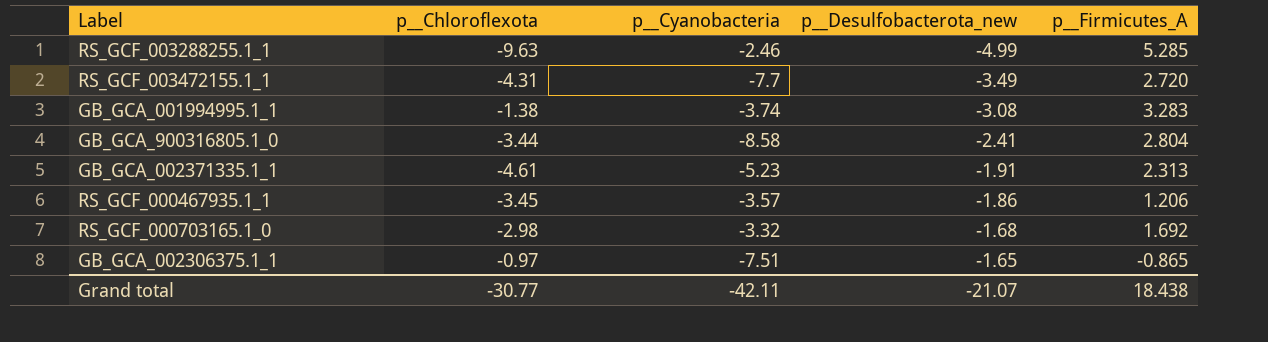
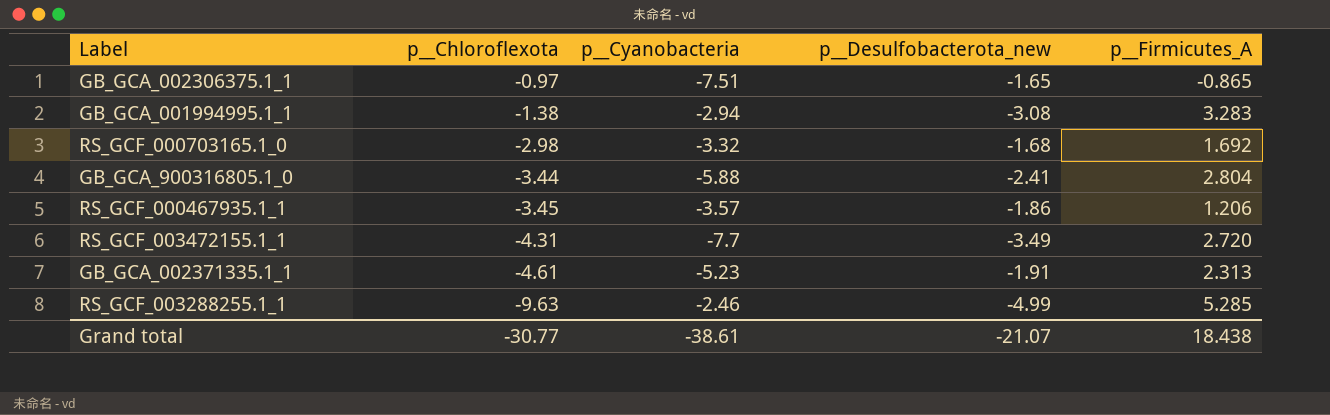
row order: p__Desulfobacterota_new ascending -> p__Chloroflexota descending
GB_GCA_001994995.1_1 | p__Cyanobacteria: -3.74 -> -2.94
GB_GCA_900316805.1_0 | p__Cyanobacteria: -8.58 -> -5.88
Grand total | p__Cyanobacteria: -42.11 -> -38.61

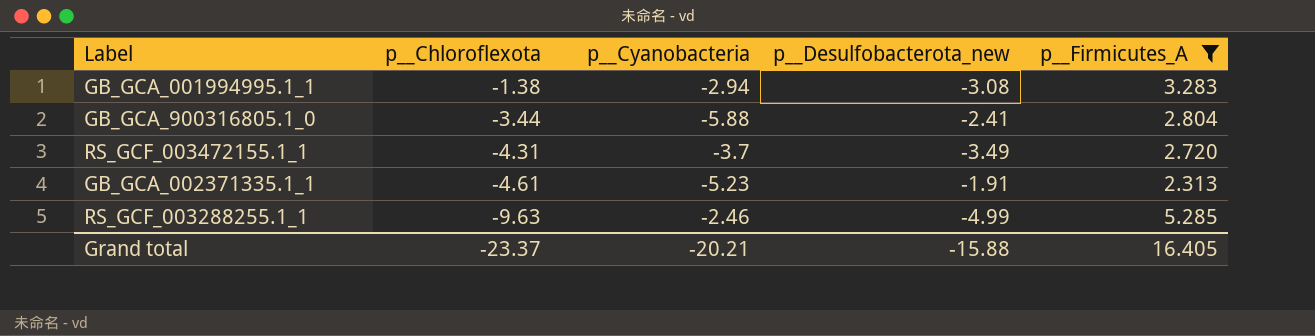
filter: none -> p__Firmicutes_A >= 2.313
RS_GCF_003472155.1_1 | p__Cyanobacteria: -7.7 -> -3.7
Grand total | p__Chloroflexota: -30.77 -> -23.37
Grand total | p__Cyanobacteria: -38.61 -> -20.21
Grand total | p__Desulfobacterota_new: -21.07 -> -15.88
Grand total | p__Firmicutes_A: 18.438 -> 16.405

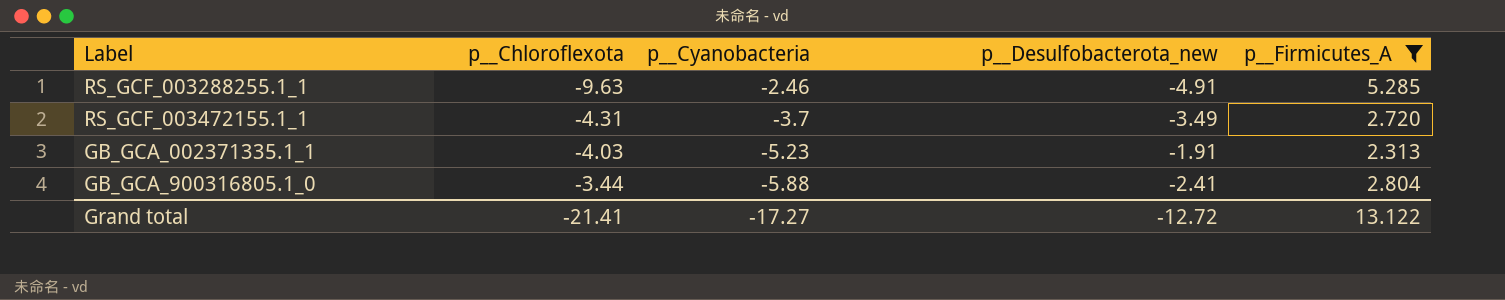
row order: p__Chloroflexota descending -> p__Chloroflexota ascending
row GB_GCA_001994995.1_1: -1.38 | -2.94 | -3.08 | 3.283 -> none
RS_GCF_003288255.1_1 | p__Desulfobacterota_new: -4.99 -> -4.91
GB_GCA_002371335.1_1 | p__Chloroflexota: -4.61 -> -4.03
Grand total | p__Chloroflexota: -23.37 -> -21.41
Grand total | p__Cyanobacteria: -20.21 -> -17.27
Grand total | p__Desulfobacterota_new: -15.88 -> -12.72
Grand total | p__Firmicutes_A: 16.405 -> 13.122

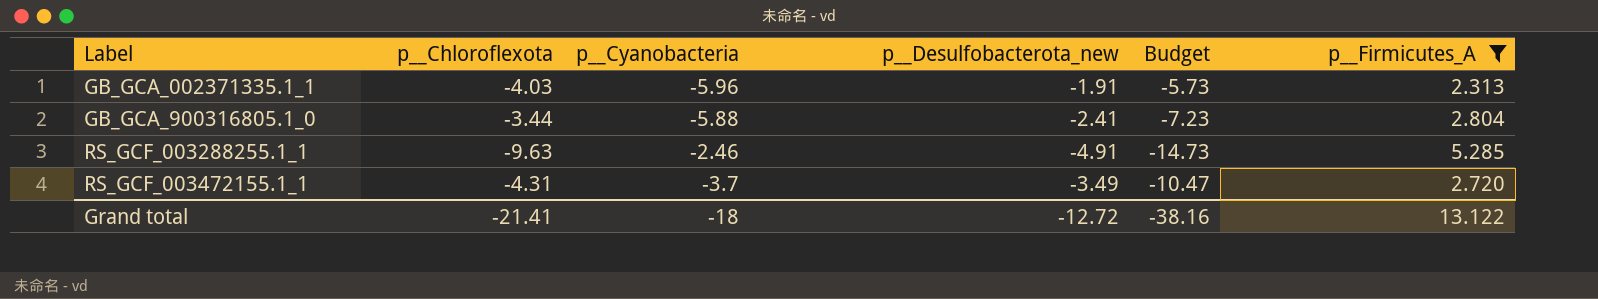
row order: p__Chloroflexota ascending -> Label ascending
column Budget | formula: none -> [p__Desulfobacterota_new] * 3
GB_GCA_002371335.1_1 | p__Cyanobacteria: -5.23 -> -5.96
Grand total | p__Cyanobacteria: -17.27 -> -18

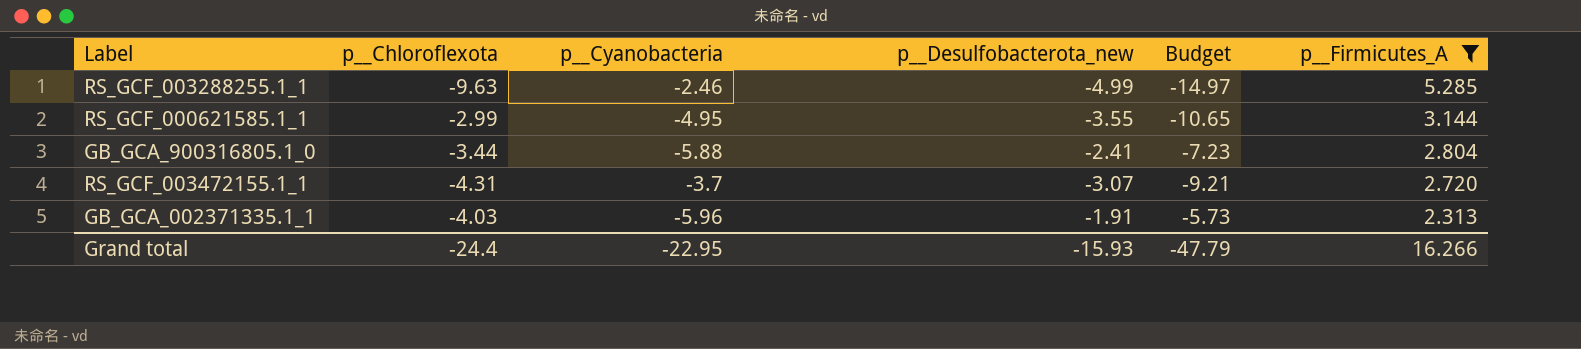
row order: Label ascending -> p__Firmicutes_A descending
RS_GCF_003288255.1_1 | p__Desulfobacterota_new: -4.91 -> -4.99
RS_GCF_003288255.1_1 | Budget: -14.73 -> -14.97
row RS_GCF_000621585.1_1: none -> -2.99 | -4.95 | -3.55 | -10.65 | 3.144
RS_GCF_003472155.1_1 | p__Desulfobacterota_new: -3.49 -> -3.07
RS_GCF_003472155.1_1 | Budget: -10.47 -> -9.21
Grand total | p__Chloroflexota: -21.41 -> -24.4
Grand total | p__Cyanobacteria: -18 -> -22.95
Grand total | p__Desulfobacterota_new: -12.72 -> -15.93
Grand total | Budget: -38.16 -> -47.79
Grand total | p__Firmicutes_A: 13.122 -> 16.266

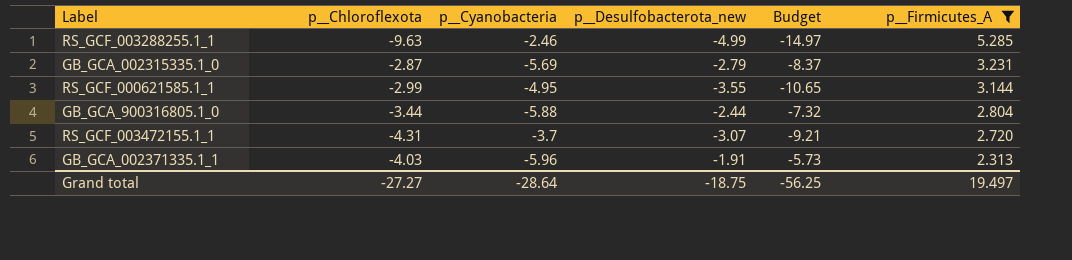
row GB_GCA_002315335.1_0: none -> -2.87 | -5.69 | -2.79 | -8.37 | 3.231
GB_GCA_900316805.1_0 | p__Desulfobacterota_new: -2.41 -> -2.44
GB_GCA_900316805.1_0 | Budget: -7.23 -> -7.32
Grand total | p__Chloroflexota: -24.4 -> -27.27
Grand total | p__Cyanobacteria: -22.95 -> -28.64
Grand total | p__Desulfobacterota_new: -15.93 -> -18.75
Grand total | Budget: -47.79 -> -56.25
Grand total | p__Firmicutes_A: 16.266 -> 19.497

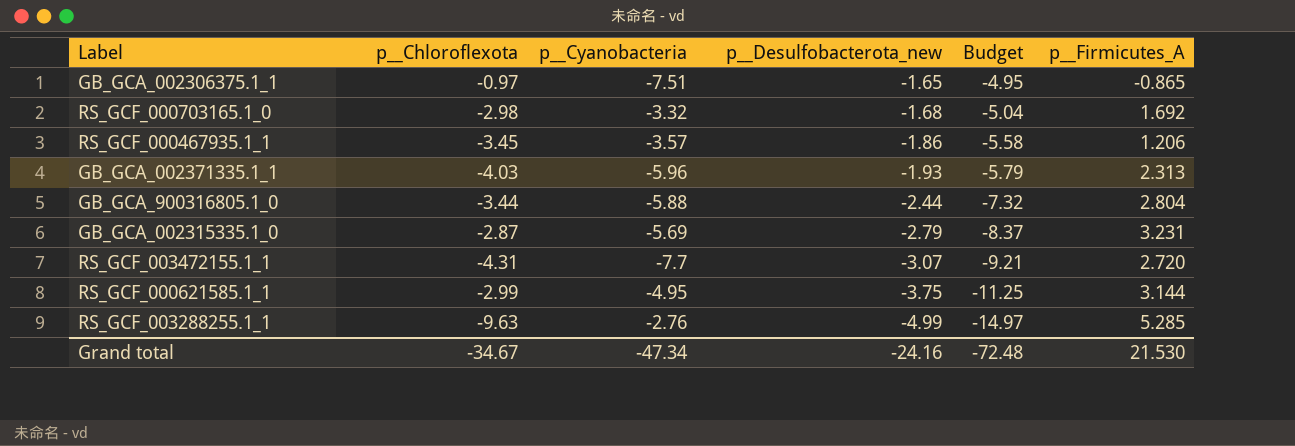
filter: p__Firmicutes_A >= 2.313 -> none
row order: p__Firmicutes_A descending -> p__Desulfobacterota_new descending
GB_GCA_002371335.1_1 | p__Desulfobacterota_new: -1.91 -> -1.93
GB_GCA_002371335.1_1 | Budget: -5.73 -> -5.79
RS_GCF_003472155.1_1 | p__Cyanobacteria: -3.7 -> -7.7
RS_GCF_000621585.1_1 | p__Desulfobacterota_new: -3.55 -> -3.75
RS_GCF_000621585.1_1 | Budget: -10.65 -> -11.25
RS_GCF_003288255.1_1 | p__Cyanobacteria: -2.46 -> -2.76
Grand total | p__Chloroflexota: -27.27 -> -34.67
Grand total | p__Cyanobacteria: -28.64 -> -47.34
Grand total | p__Desulfobacterota_new: -18.75 -> -24.16
Grand total | Budget: -56.25 -> -72.48
Grand total | p__Firmicutes_A: 19.497 -> 21.530

